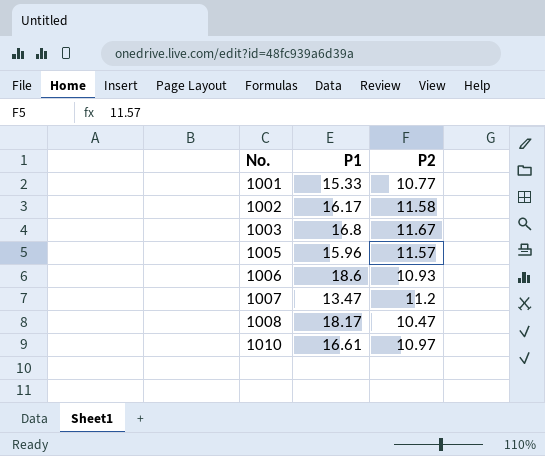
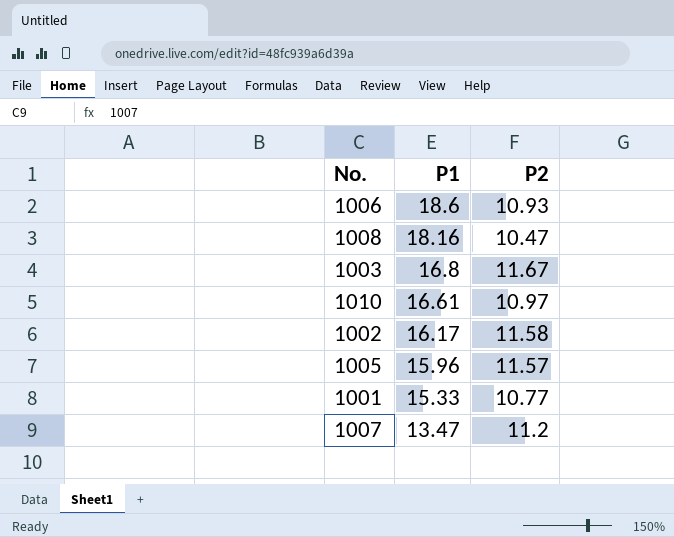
row order: No. ascending -> P1 descending
1008 | P1: 18.17 -> 18.16

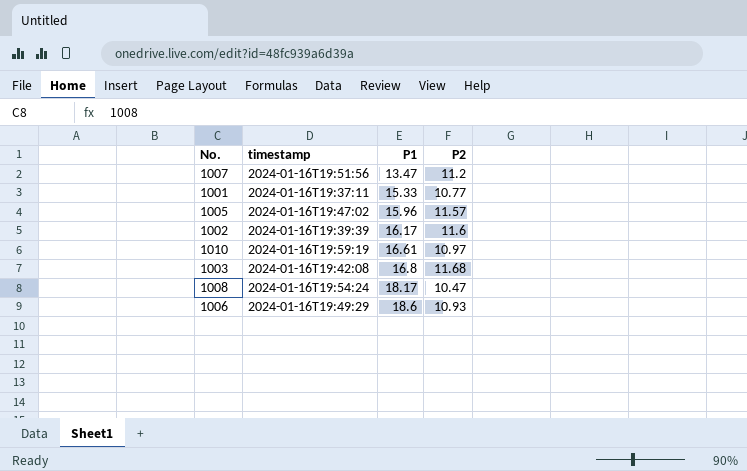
row order: P1 descending -> P1 ascending
column timestamp | position: none -> 2
1002 | P2: 11.58 -> 11.6
1003 | P2: 11.67 -> 11.68
1008 | P1: 18.16 -> 18.17

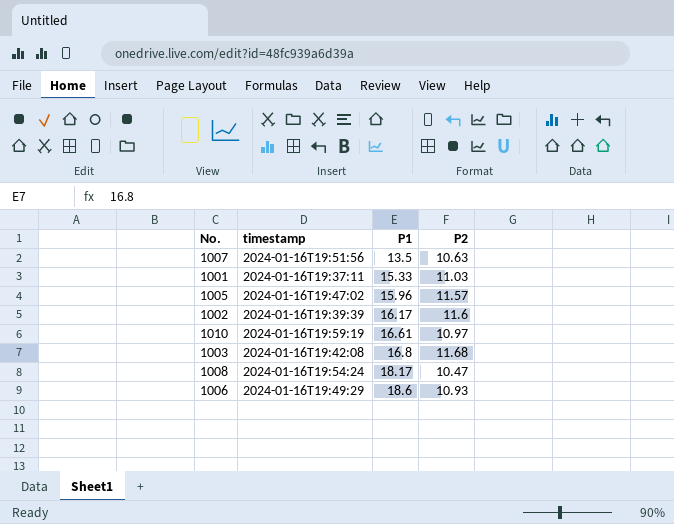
1007 | P1: 13.47 -> 13.5
1007 | P2: 11.2 -> 10.63
1001 | P2: 10.77 -> 11.03

